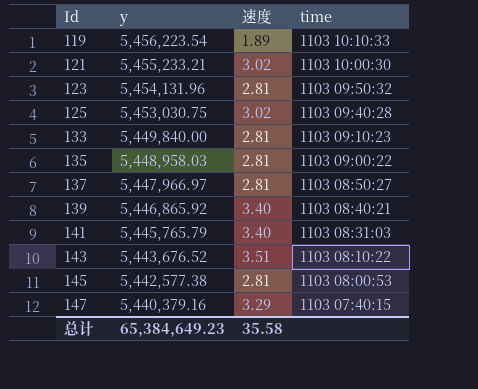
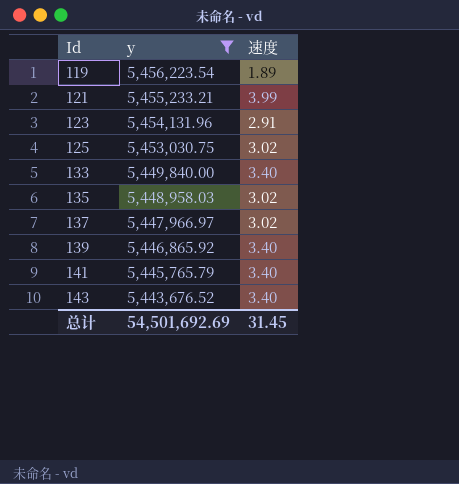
filter: none -> y >= 5,443,676.52
column time | position: 4 -> none
121 | 速度: 3.02 -> 3.99
123 | 速度: 2.81 -> 2.91
133 | 速度: 2.81 -> 3.40
135 | 速度: 2.81 -> 3.02
137 | 速度: 2.81 -> 3.02
143 | 速度: 3.51 -> 3.40
总计 | y: 65,384,649.23 -> 54,501,692.69
总计 | 速度: 35.58 -> 31.45

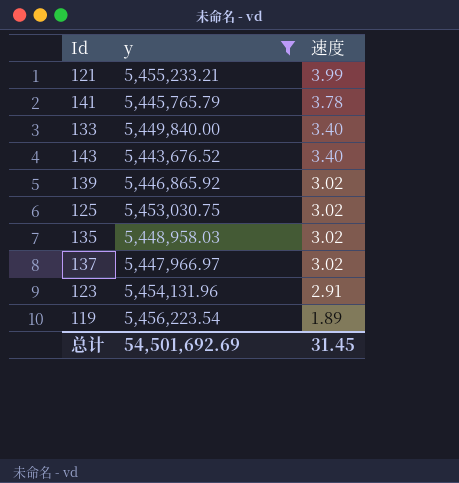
row order: Id ascending -> 速度 descending
141 | 速度: 3.40 -> 3.78
139 | 速度: 3.40 -> 3.02

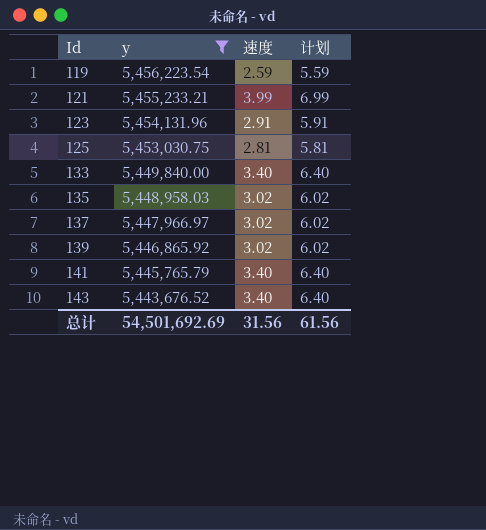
row order: 速度 descending -> Id ascending
column 计划 | formula: none -> [速度] + 3
119 | 速度: 1.89 -> 2.59
125 | 速度: 3.02 -> 2.81
141 | 速度: 3.78 -> 3.40
总计 | 速度: 31.45 -> 31.56

